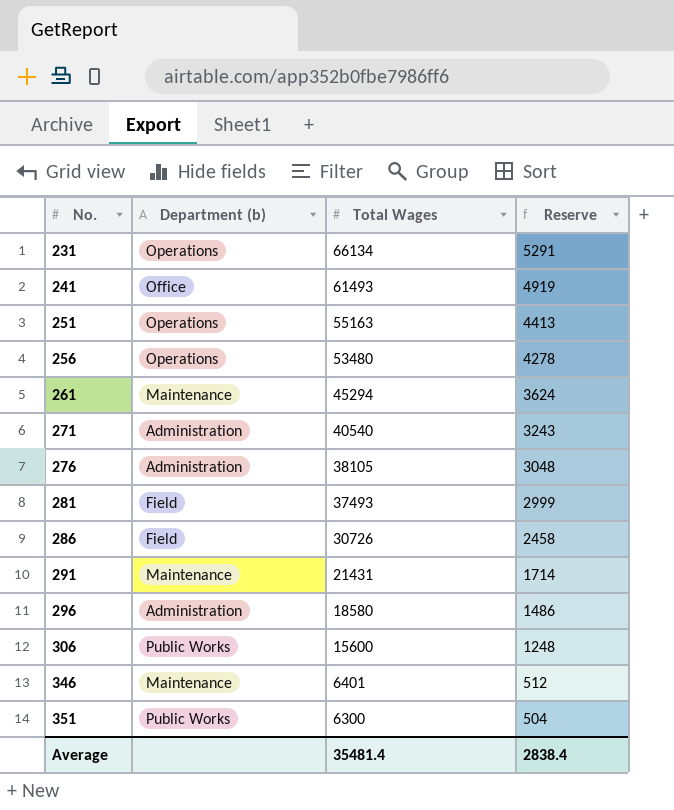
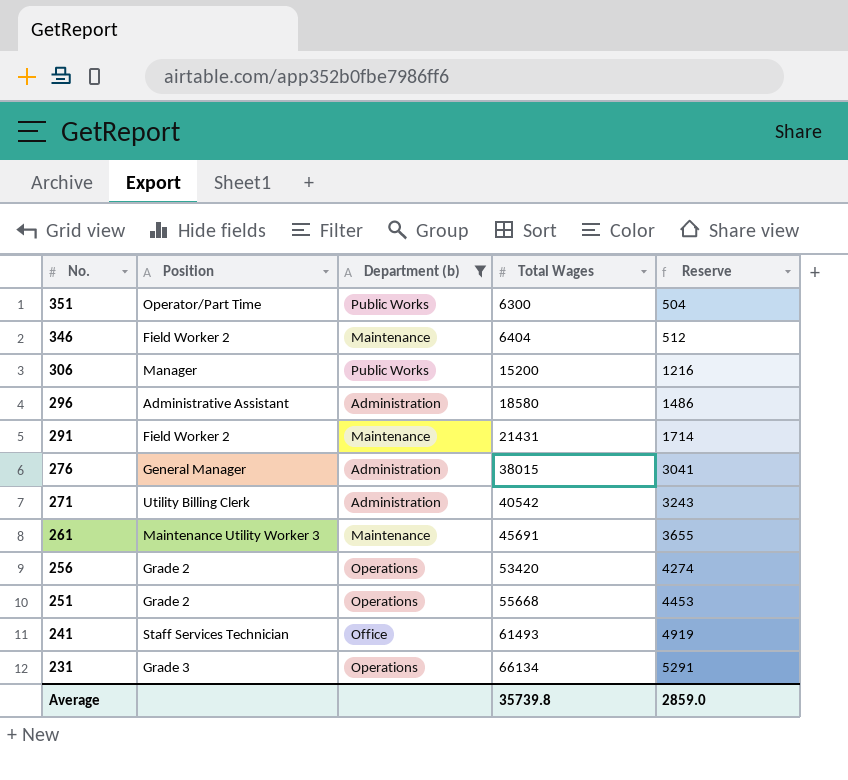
filter: none -> Department (b) != Field
row order: No. ascending -> No. descending
column Position | position: none -> 2
346 | Total Wages: 6401 -> 6404
306 | Total Wages: 15600 -> 15200
306 | Reserve: 1248 -> 1216
276 | Total Wages: 38105 -> 38015
276 | Reserve: 3048 -> 3041
271 | Total Wages: 40540 -> 40542
261 | Total Wages: 45294 -> 45691
261 | Reserve: 3624 -> 3655
256 | Total Wages: 53480 -> 53420
256 | Reserve: 4278 -> 4274
251 | Total Wages: 55163 -> 55668
251 | Reserve: 4413 -> 4453
Average | Total Wages: 35481.4 -> 35739.8
Average | Reserve: 2838.4 -> 2859.0

